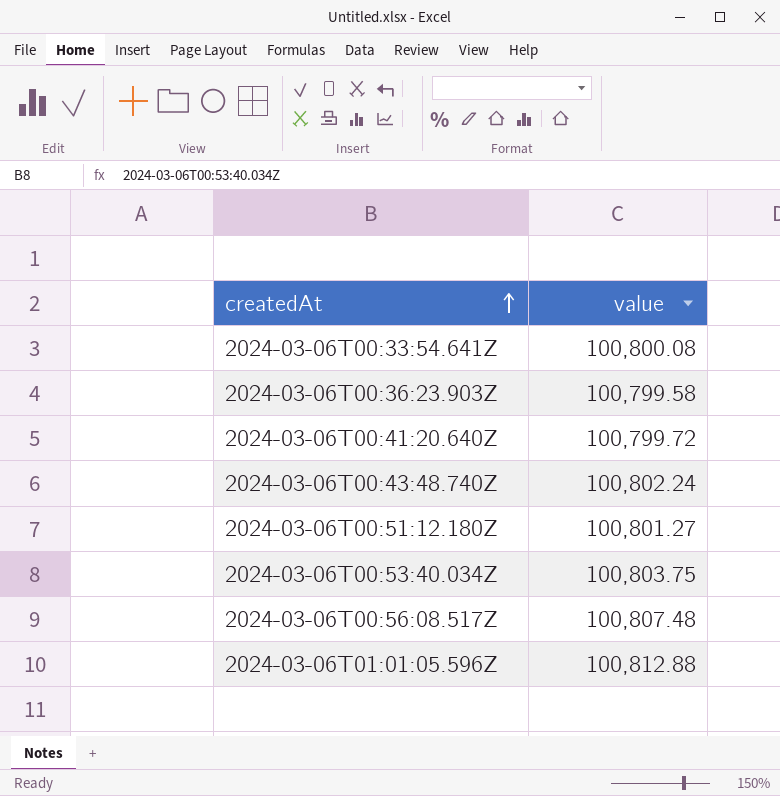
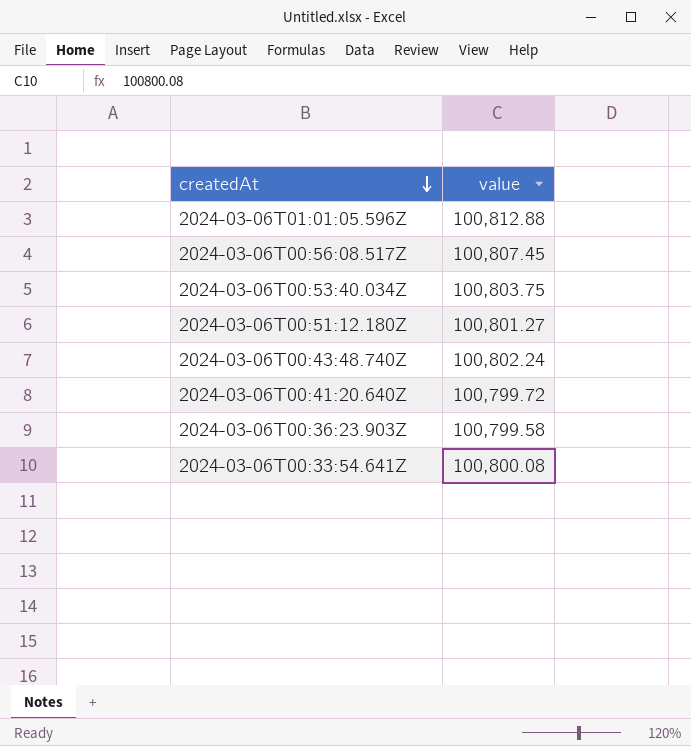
row order: createdAt ascending -> createdAt descending
2024-03-06T00:56:08.517Z | value: 100,807.48 -> 100,807.45

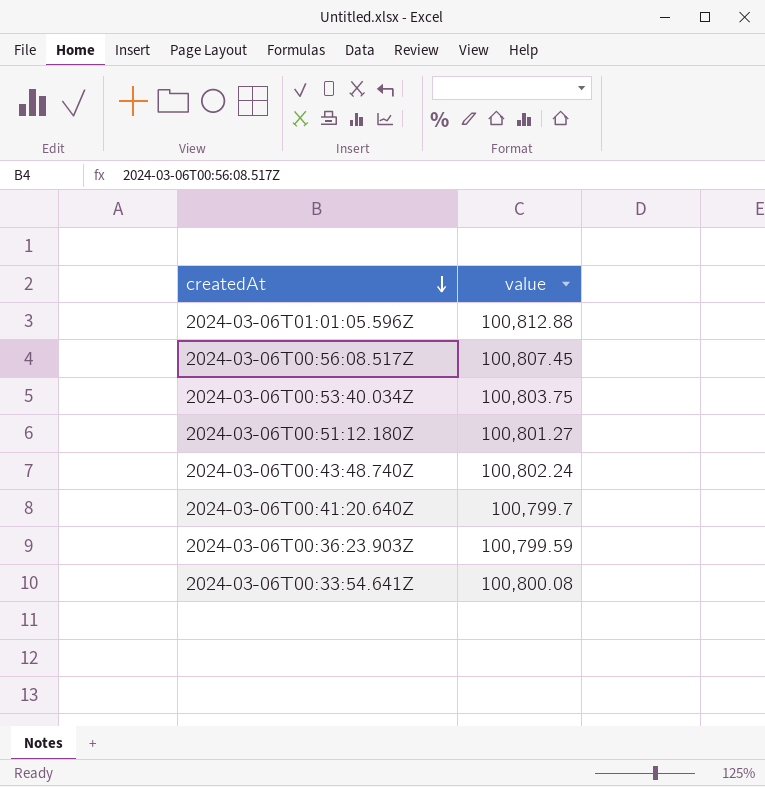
2024-03-06T00:41:20.640Z | value: 100,799.72 -> 100,799.7
2024-03-06T00:36:23.903Z | value: 100,799.58 -> 100,799.59

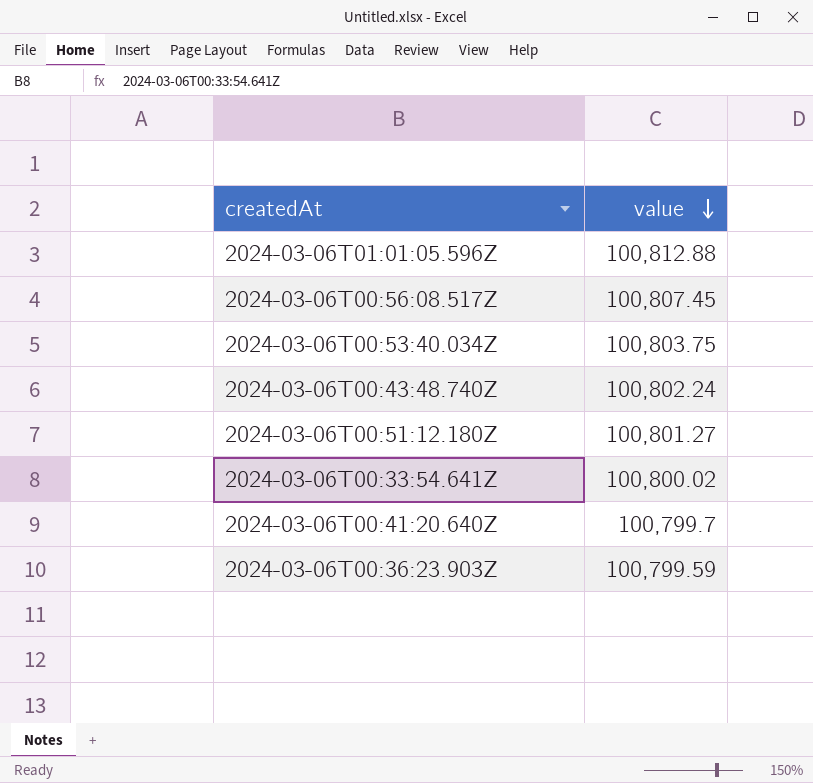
row order: createdAt descending -> value descending
2024-03-06T00:33:54.641Z | value: 100,800.08 -> 100,800.02

